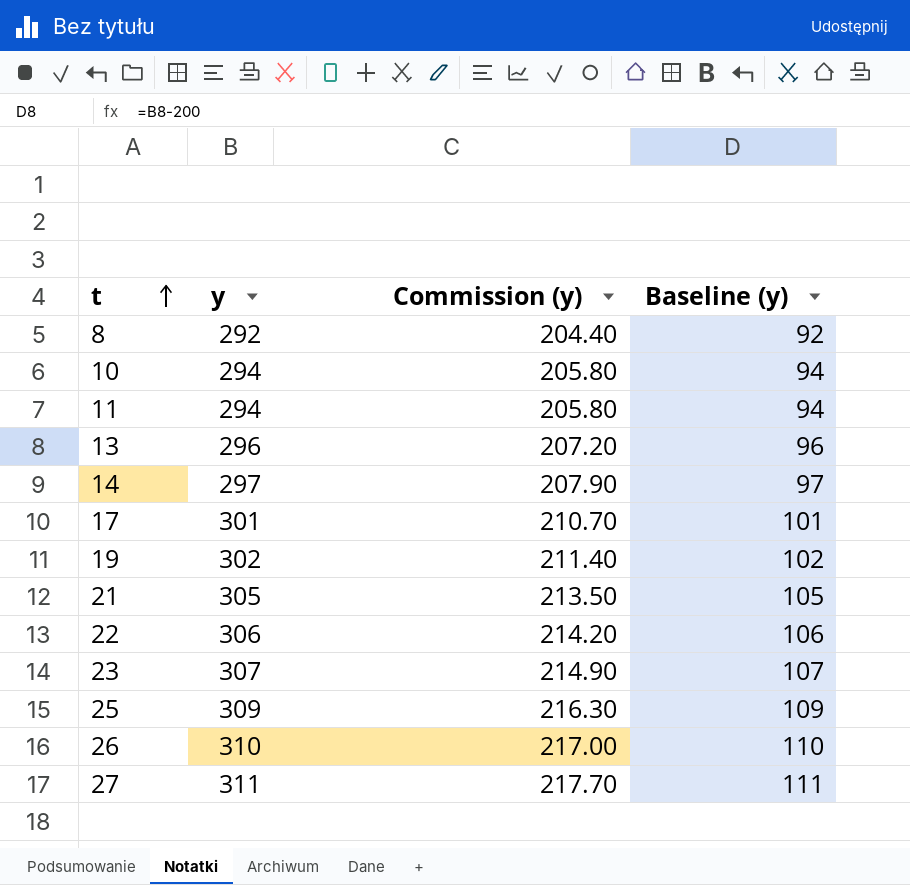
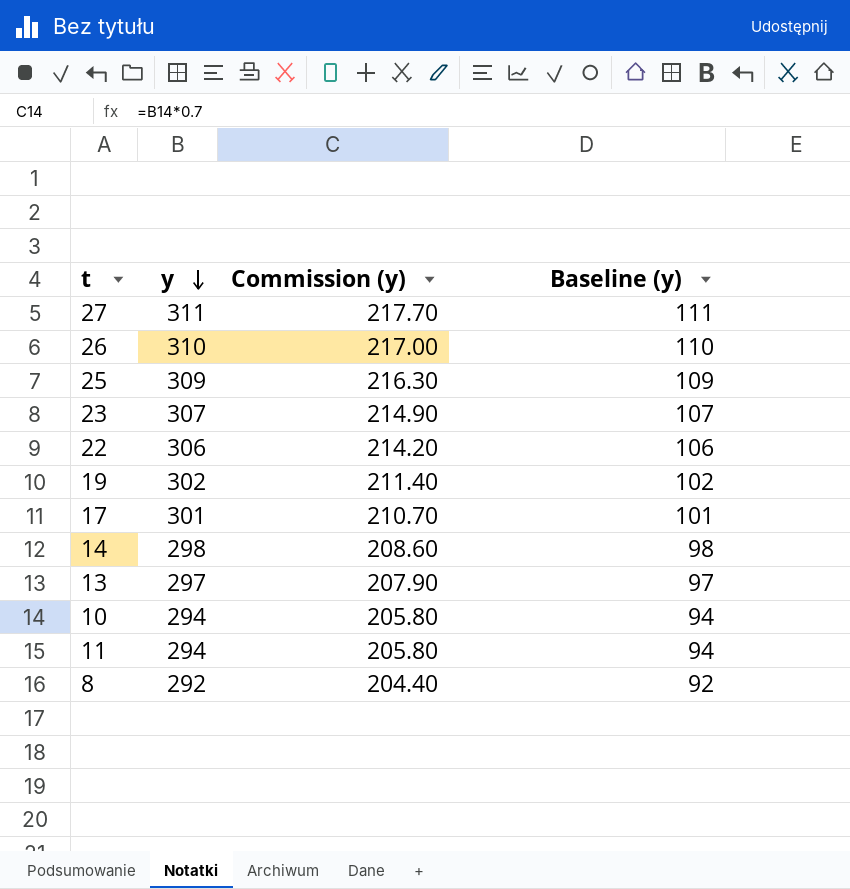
row order: t ascending -> y descending
row 21: 305 | 213.50 | 105 -> none
14 | y: 297 -> 298
14 | Commission (y): 207.90 -> 208.60
14 | Baseline (y): 97 -> 98
13 | y: 296 -> 297
13 | Commission (y): 207.20 -> 207.90
13 | Baseline (y): 96 -> 97

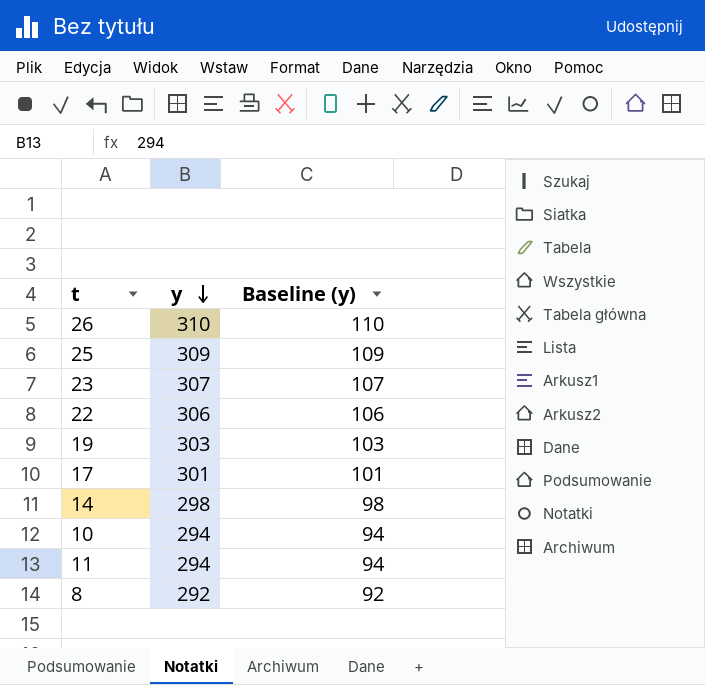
column Commission (y) | formula: [y] * 0.7 -> none
row 27: 311 | 217.70 | 111 -> none
row 13: 297 | 207.90 | 97 -> none
19 | y: 302 -> 303
19 | Baseline (y): 102 -> 103

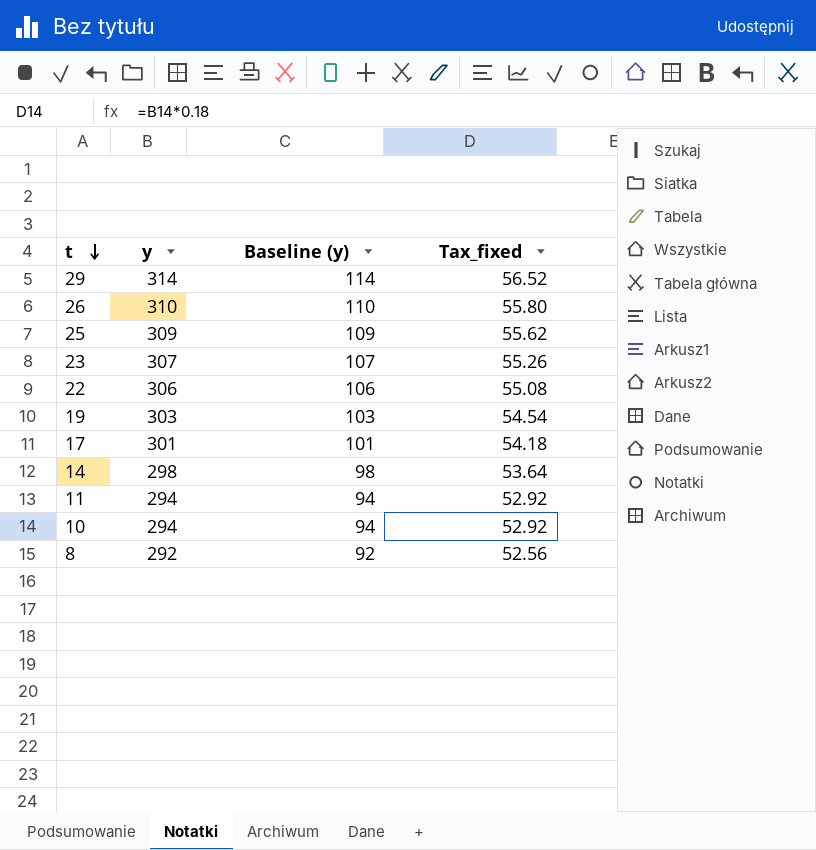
row order: y descending -> t descending
column Tax_fixed | formula: none -> [y] * 0.18
row 29: none -> 314 | 114 | 56.52

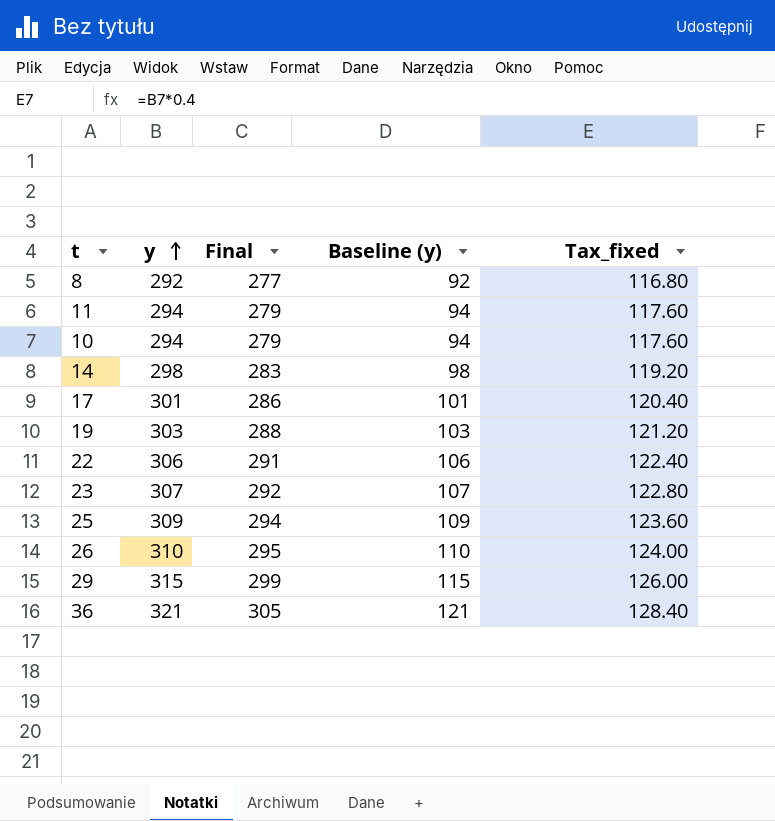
row order: t descending -> y ascending
column Final | formula: none -> [y] * 0.95
column Tax_fixed | formula: [y] * 0.18 -> [y] * 0.4
29 | y: 314 -> 315
29 | Baseline (y): 114 -> 115
row 36: none -> 321 | 305 | 121 | 128.40

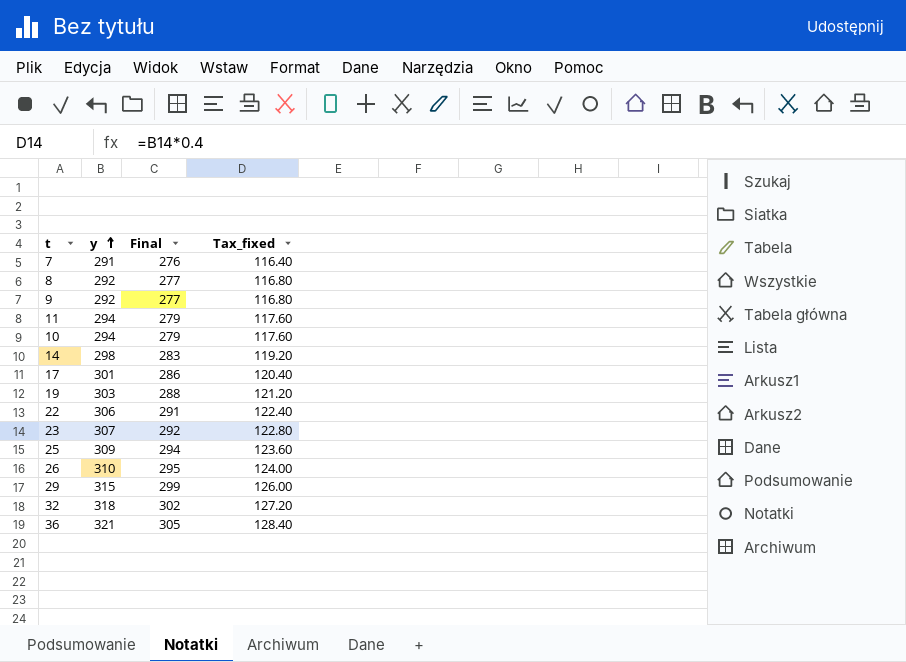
column Baseline (y) | formula: [y] - 200 -> none
row 7: none -> 291 | 276 | 116.40
row 9: none -> 292 | 277 | 116.80
row 32: none -> 318 | 302 | 127.20

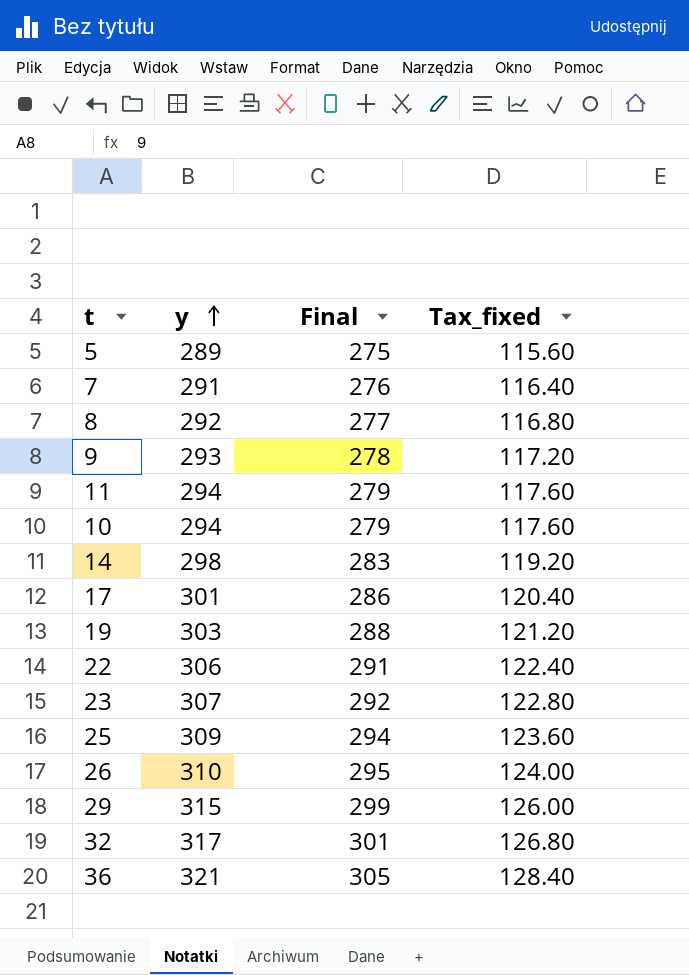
row 5: none -> 289 | 275 | 115.60
9 | y: 292 -> 293
9 | Final: 277 -> 278
9 | Tax_fixed: 116.80 -> 117.20
32 | y: 318 -> 317
32 | Final: 302 -> 301
32 | Tax_fixed: 127.20 -> 126.80

